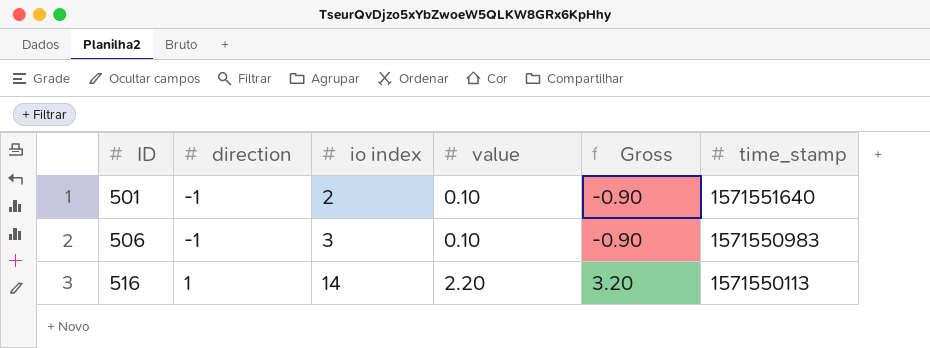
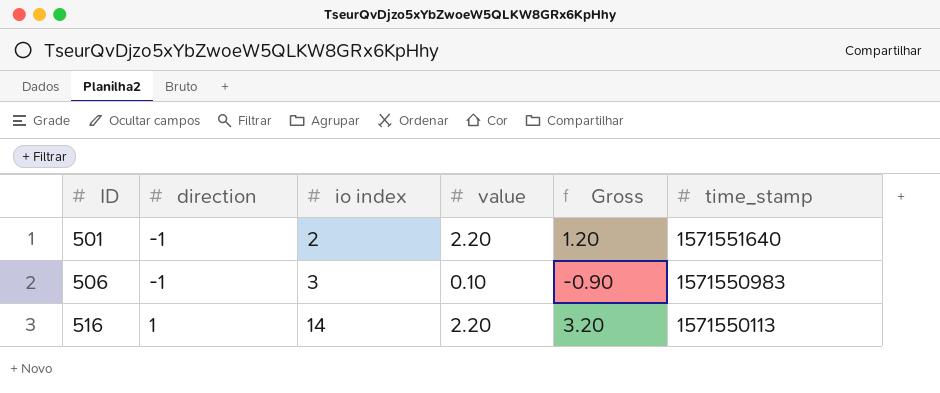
501 | value: 0.10 -> 2.20
501 | Gross: -0.90 -> 1.20

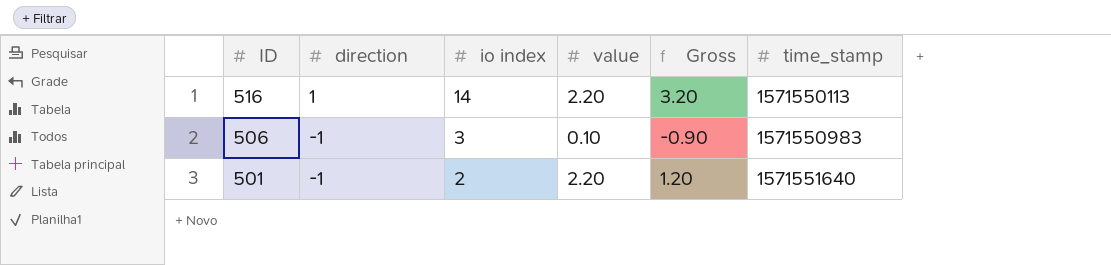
row order: ID ascending -> ID descending

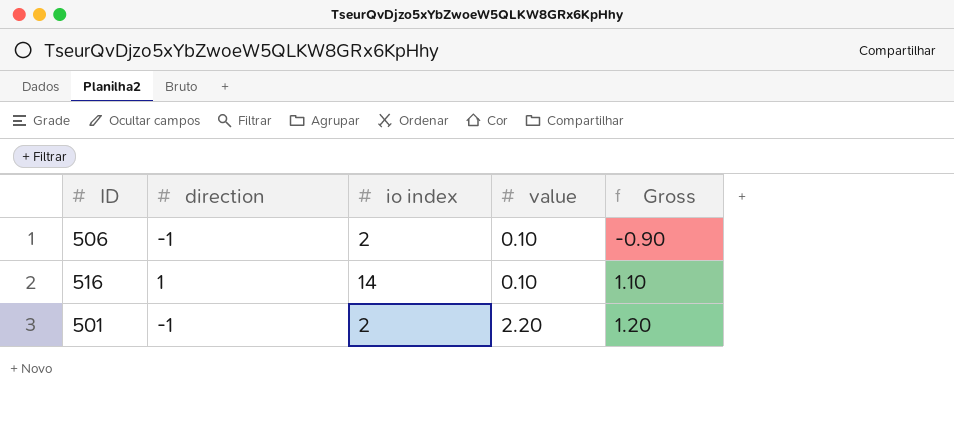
row order: ID descending -> value ascending
column time_stamp | position: 6 -> none
506 | io index: 3 -> 2
516 | value: 2.20 -> 0.10
516 | Gross: 3.20 -> 1.10

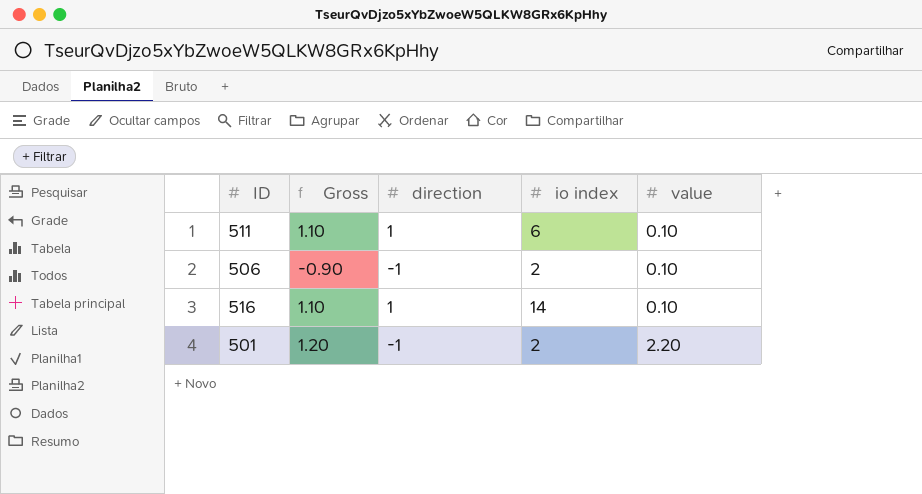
column Gross | position: 5 -> 2
row 511: none -> 1.10 | 1 | 6 | 0.10

